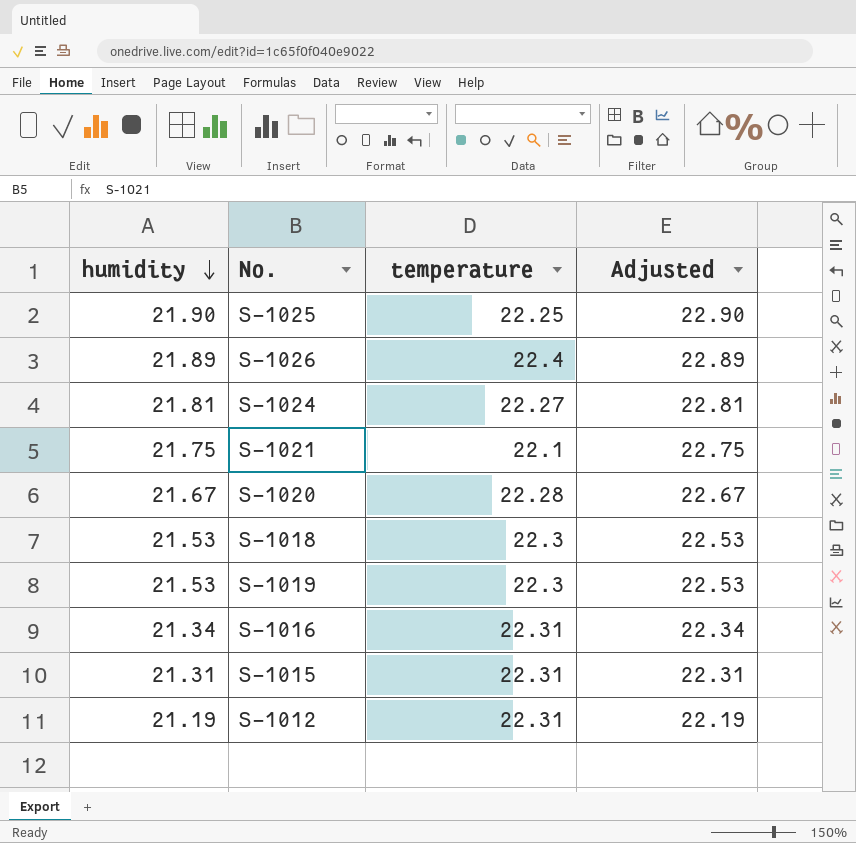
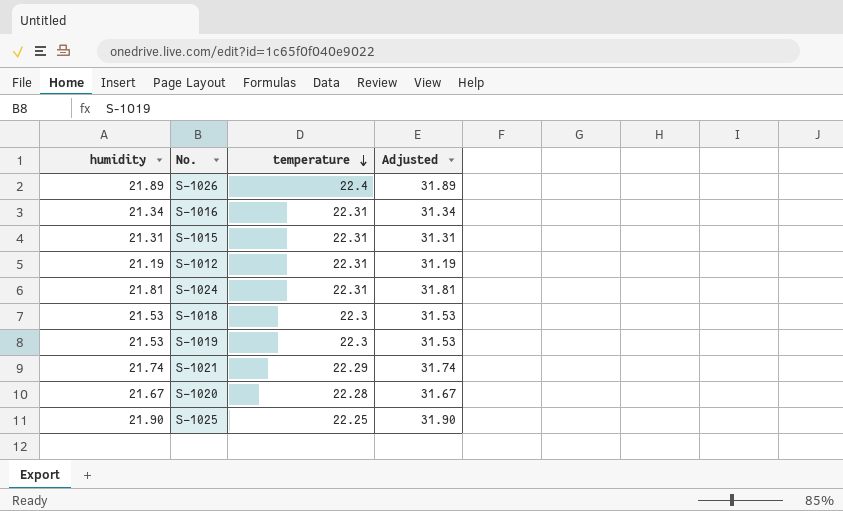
row order: humidity descending -> temperature descending
column Adjusted | formula: [humidity] + 1 -> [humidity] + 10
S-1024 | temperature: 22.27 -> 22.31
S-1021 | humidity: 21.75 -> 21.74
S-1021 | temperature: 22.1 -> 22.29

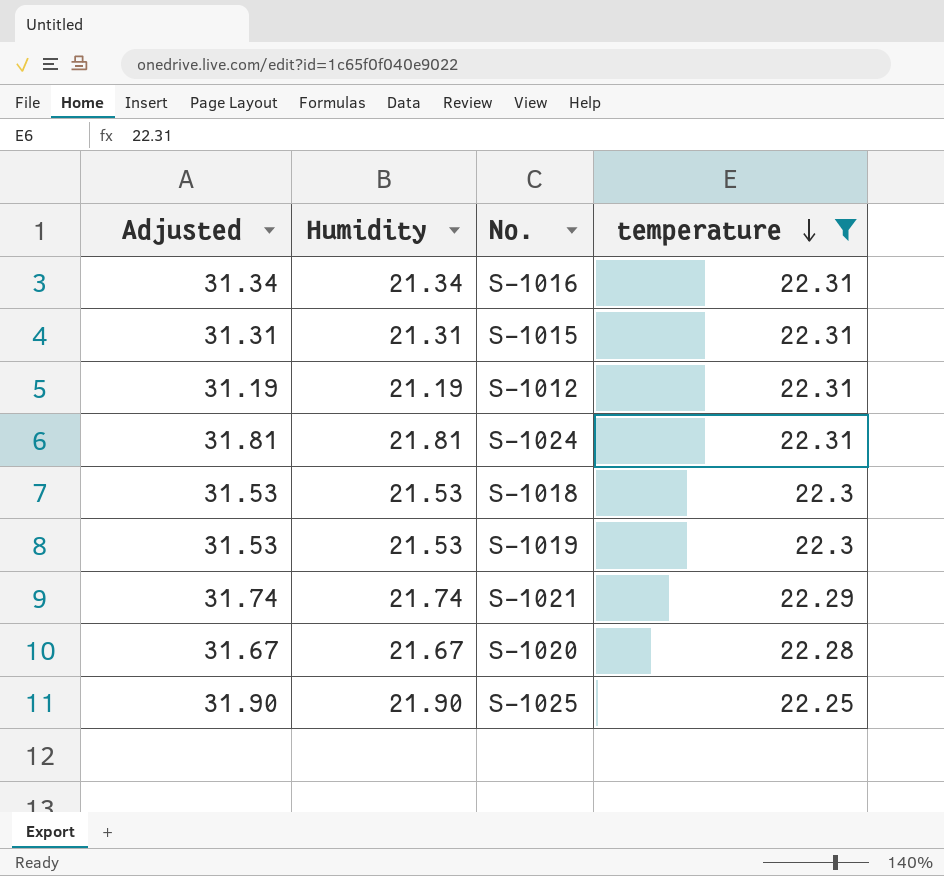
filter: none -> temperature != 22.4
column Adjusted | position: 4 -> 1
column name: humidity -> Humidity

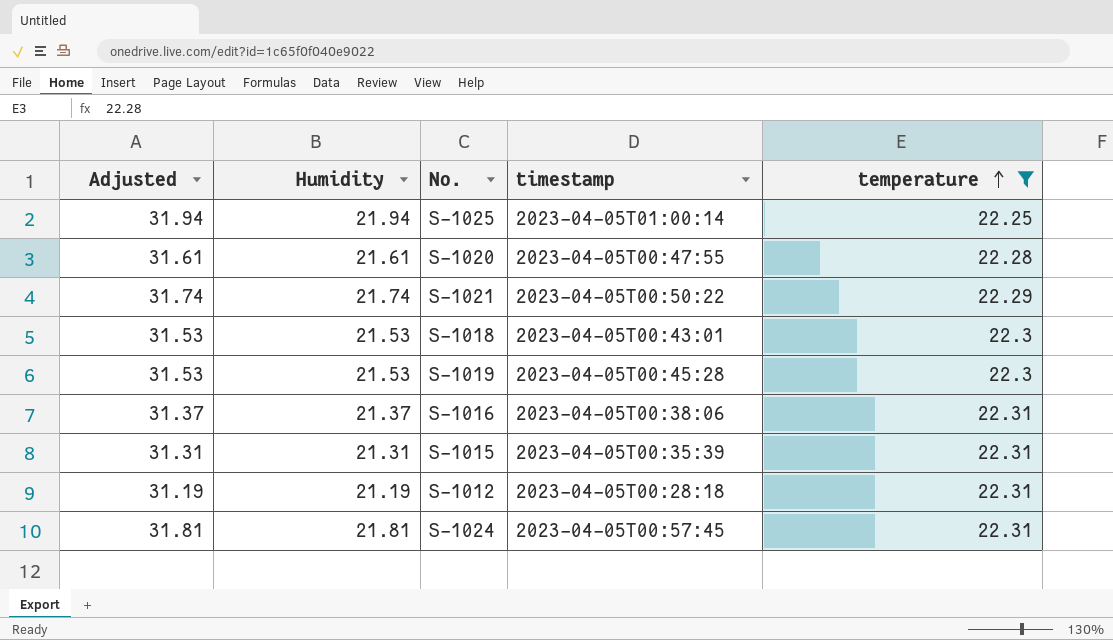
row order: temperature descending -> temperature ascending
column timestamp | position: none -> 4
S-1025 | Adjusted: 31.90 -> 31.94
S-1025 | Humidity: 21.90 -> 21.94
S-1020 | Adjusted: 31.67 -> 31.61
S-1020 | Humidity: 21.67 -> 21.61
S-1016 | Adjusted: 31.34 -> 31.37
S-1016 | Humidity: 21.34 -> 21.37

